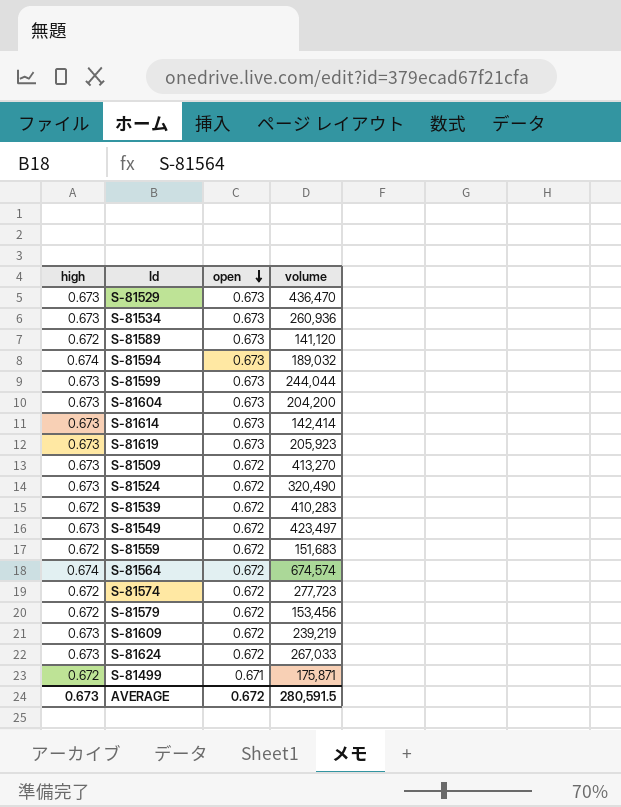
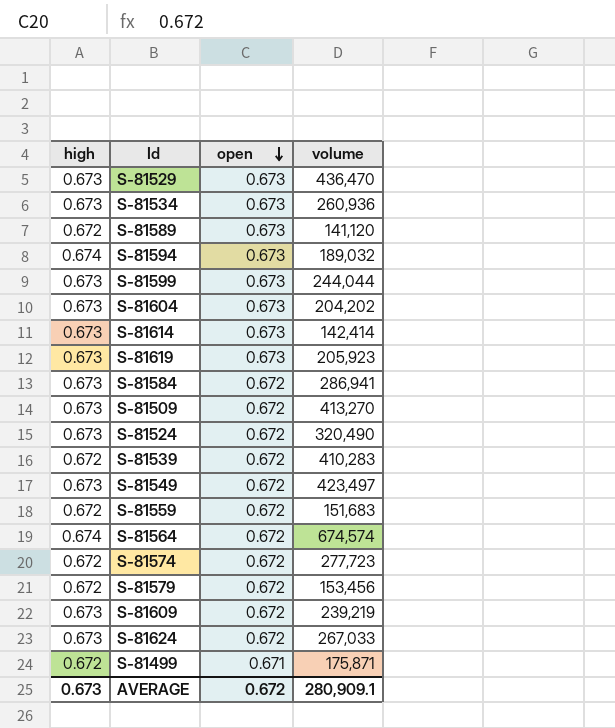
S-81604 | volume: 204,200 -> 204,202
row S-81584: none -> 0.673 | 0.672 | 286,941
AVERAGE | volume: 280,591.5 -> 280,909.1

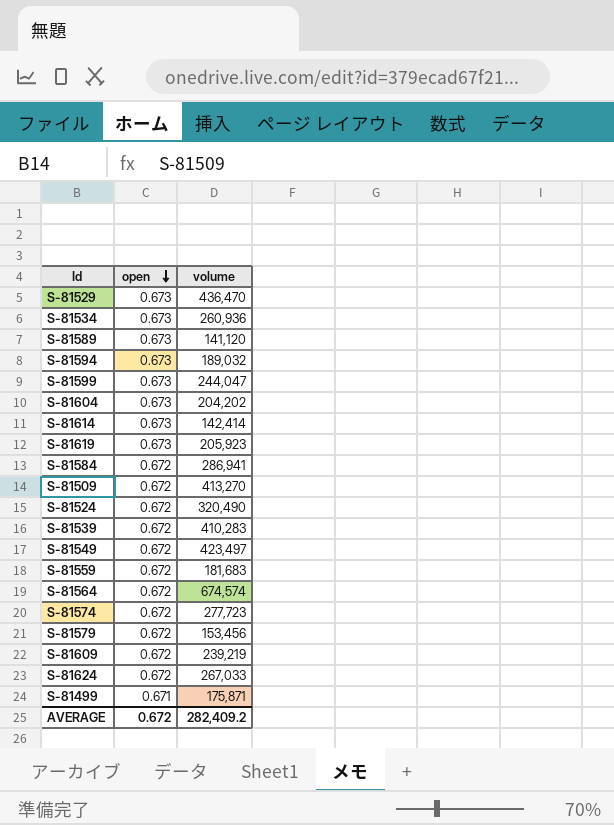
column high | position: 1 -> none
S-81599 | volume: 244,044 -> 244,047
S-81559 | volume: 151,683 -> 181,683
AVERAGE | volume: 280,909.1 -> 282,409.2

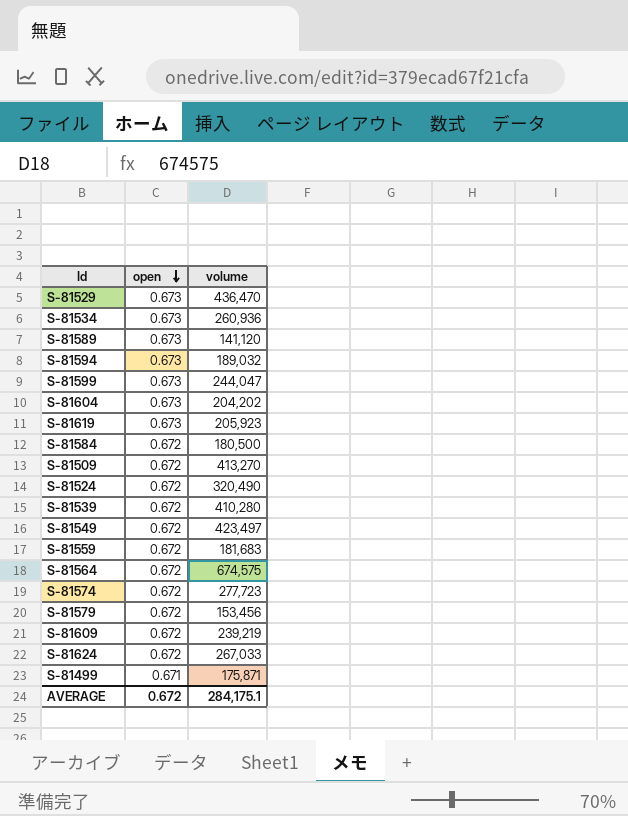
row S-81614: 0.673 | 142,414 -> none
S-81584 | volume: 286,941 -> 180,500
S-81539 | volume: 410,283 -> 410,280
S-81564 | volume: 674,574 -> 674,575
AVERAGE | volume: 282,409.2 -> 284,175.1

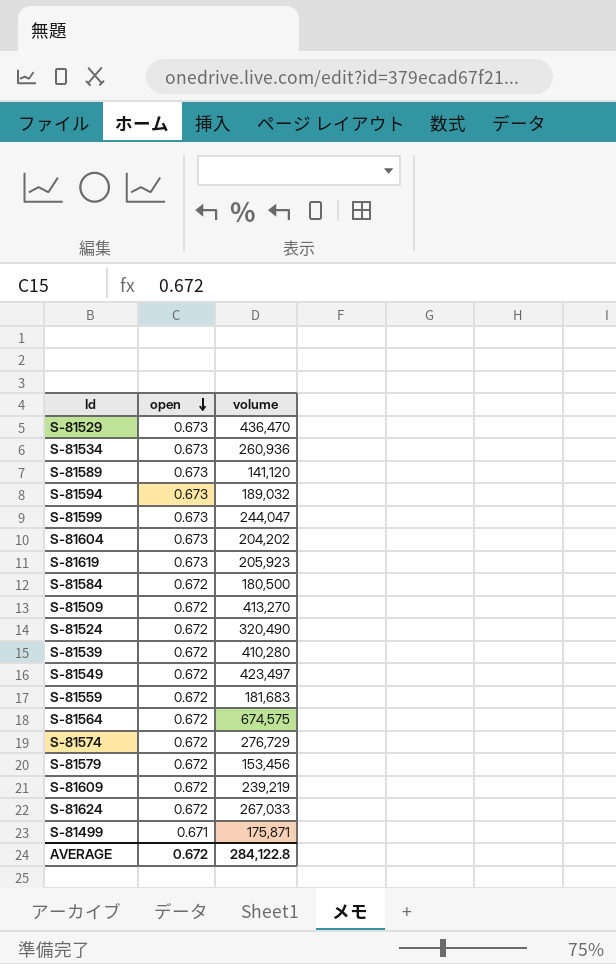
S-81574 | volume: 277,723 -> 276,729
AVERAGE | volume: 284,175.1 -> 284,122.8

